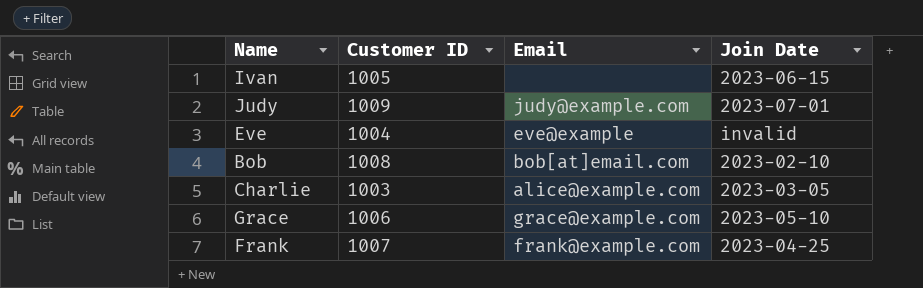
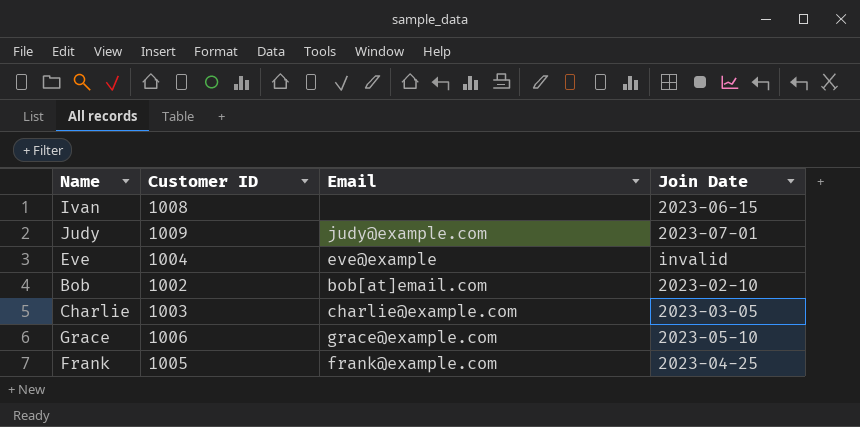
Ivan | Customer ID: 1005 -> 1008
Bob | Customer ID: 1008 -> 1002
Charlie | Email: alice@example.com -> charlie@example.com
Frank | Customer ID: 1007 -> 1005

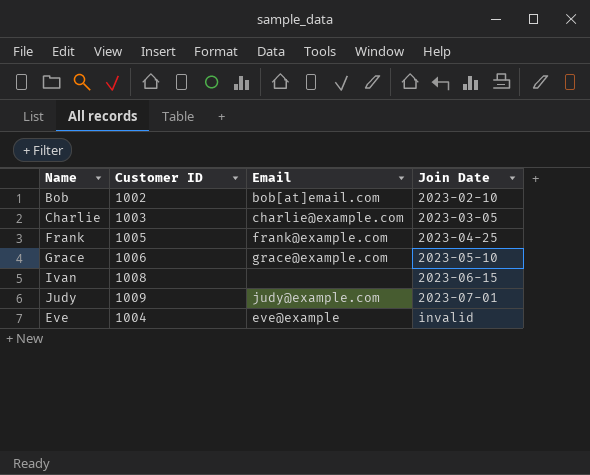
row order: none -> Join Date ascending

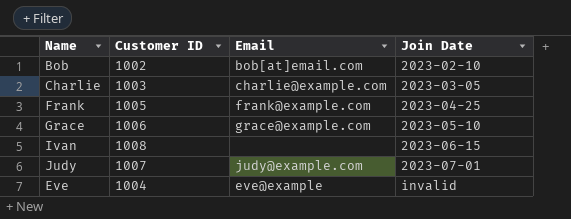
Judy | Customer ID: 1009 -> 1007

